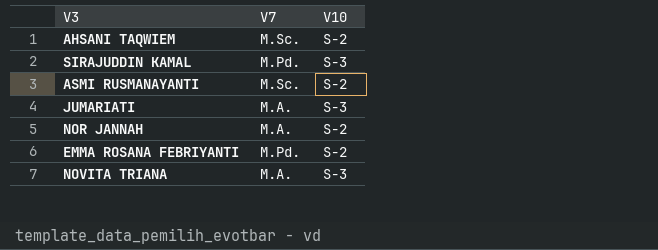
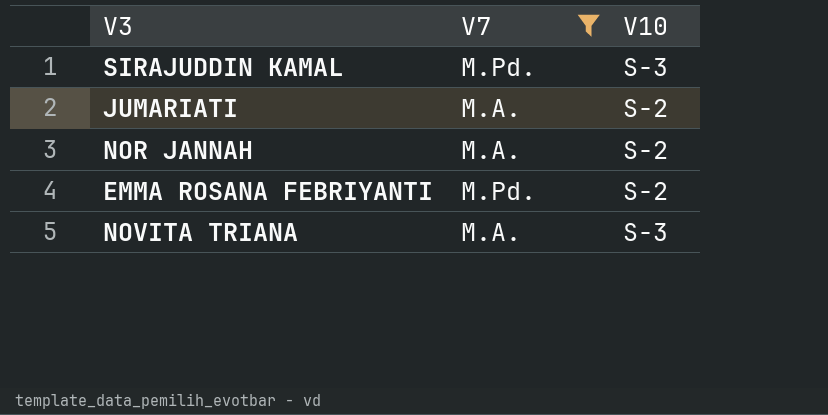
filter: none -> V7 != M.Sc.
JUMARIATI | V10: S-3 -> S-2

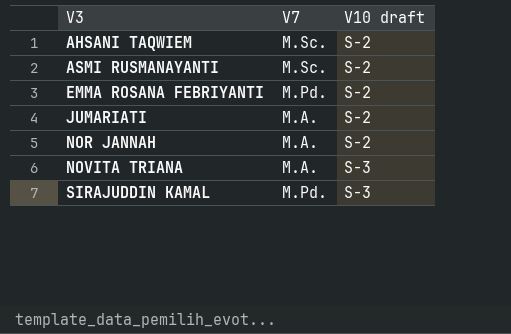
filter: V7 != M.Sc. -> none
row order: none -> V3 ascending
column name: V10 -> V10 draft

